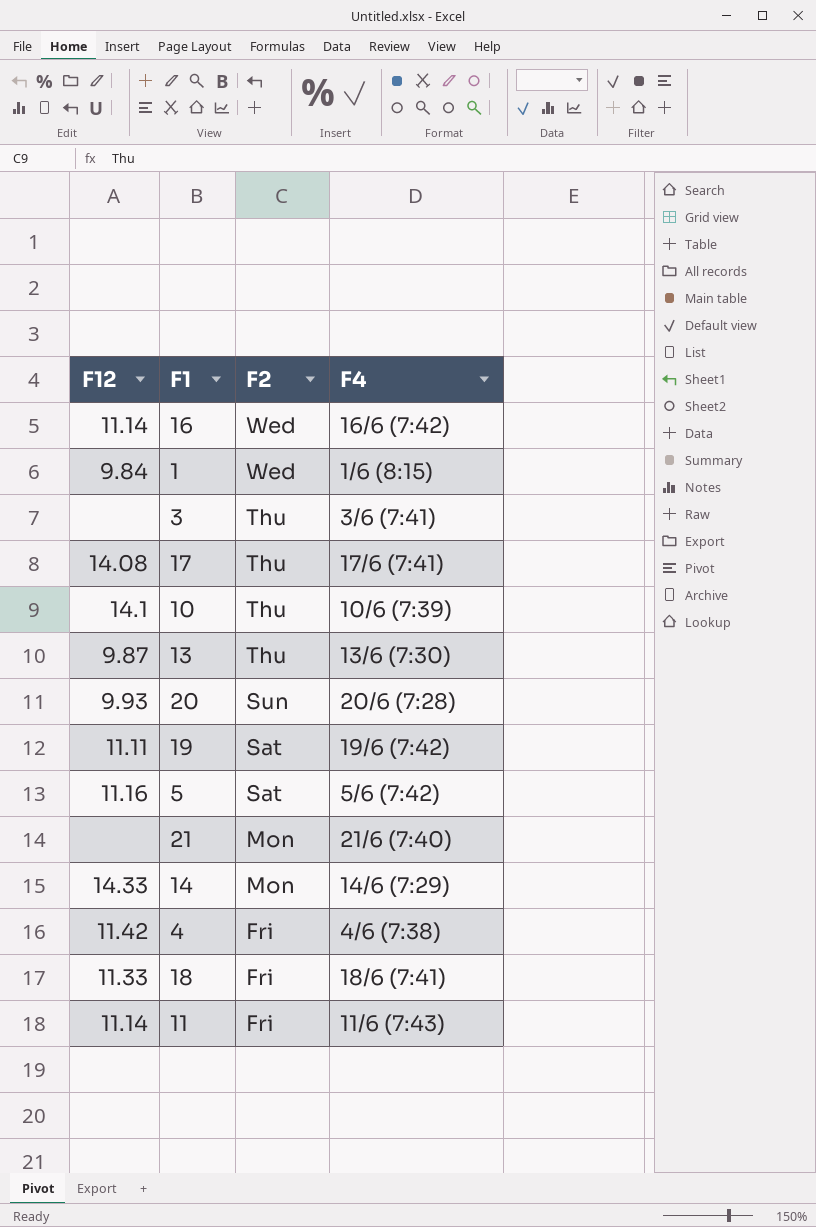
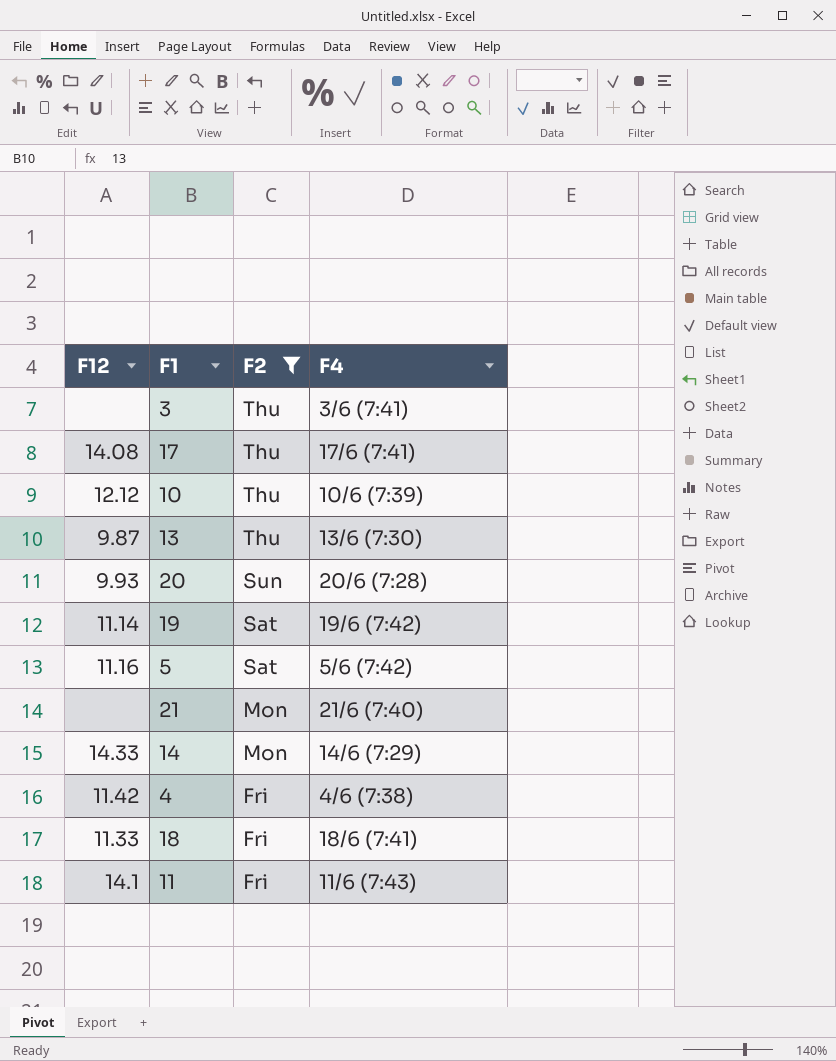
filter: none -> F2 != Wed
10 | F12: 14.1 -> 12.12
19 | F12: 11.11 -> 11.14
11 | F12: 11.14 -> 14.1

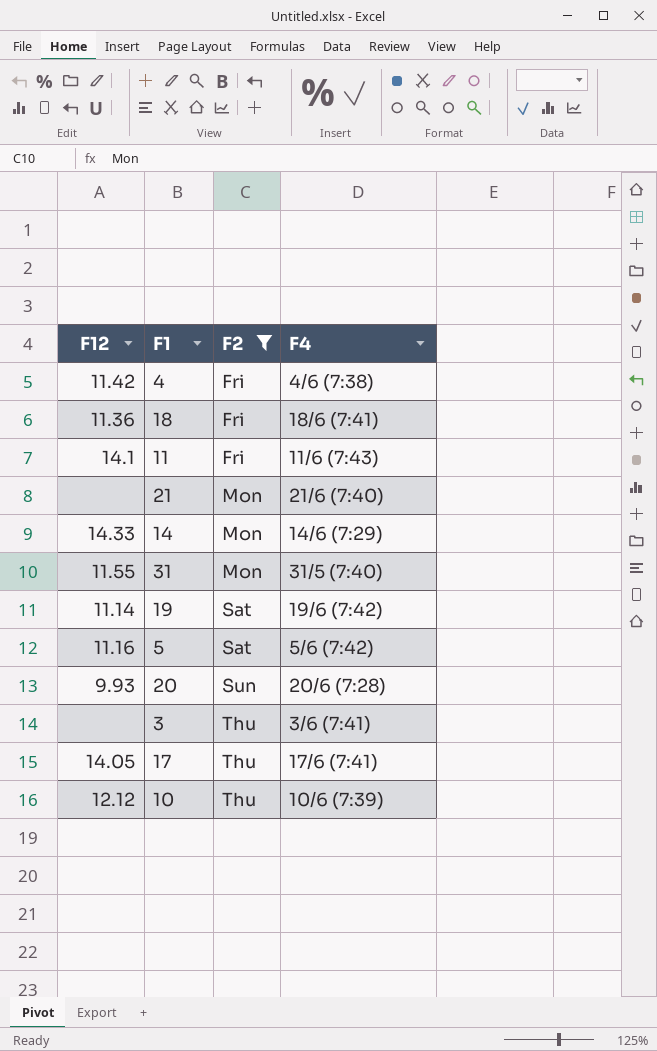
row order: F2 descending -> F2 ascending
row 13: 9.87 | Thu | 13/6 (7:30) -> none
18 | F12: 11.33 -> 11.36
row 31: none -> 11.55 | Mon | 31/5 (7:40)
17 | F12: 14.08 -> 14.05

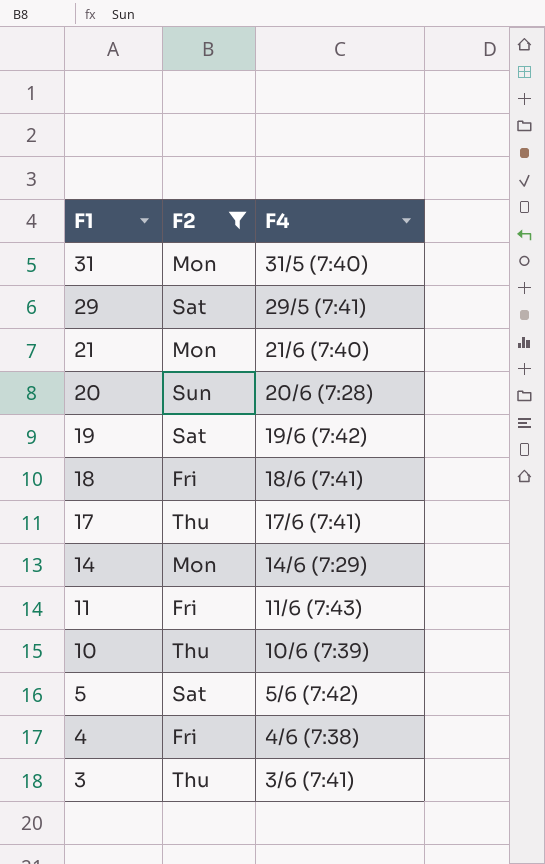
row order: F2 ascending -> F1 descending
column F12 | position: 1 -> none
row 29: none -> Sat | 29/5 (7:41)

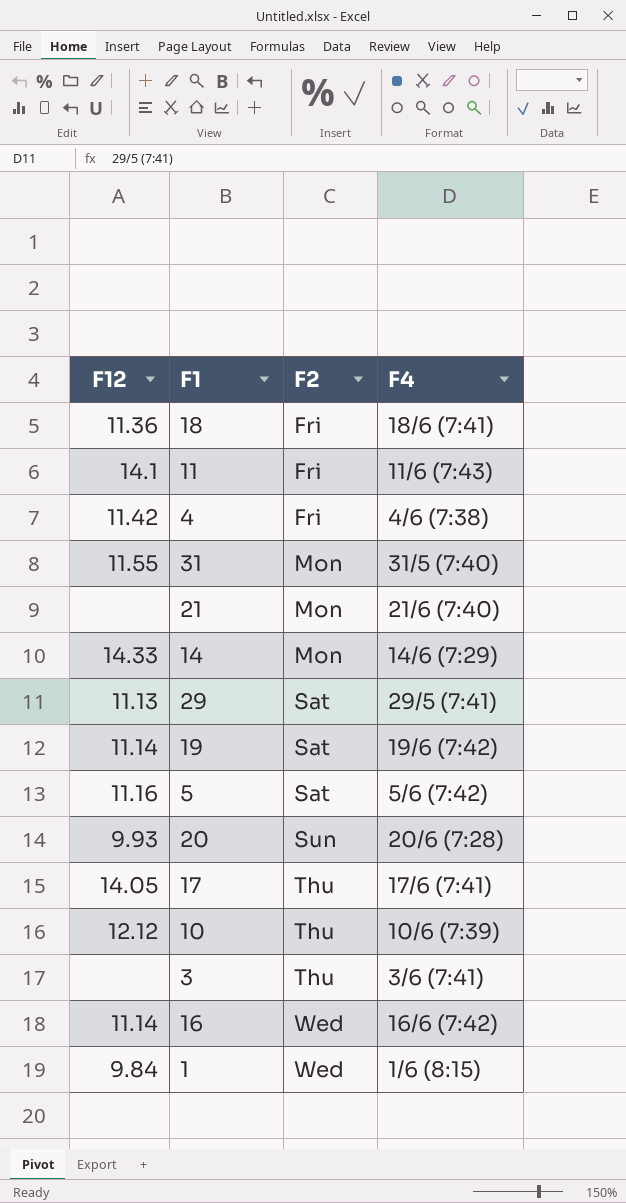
filter: F2 != Wed -> none
row order: F1 descending -> F2 ascending
column F12 | position: none -> 1

